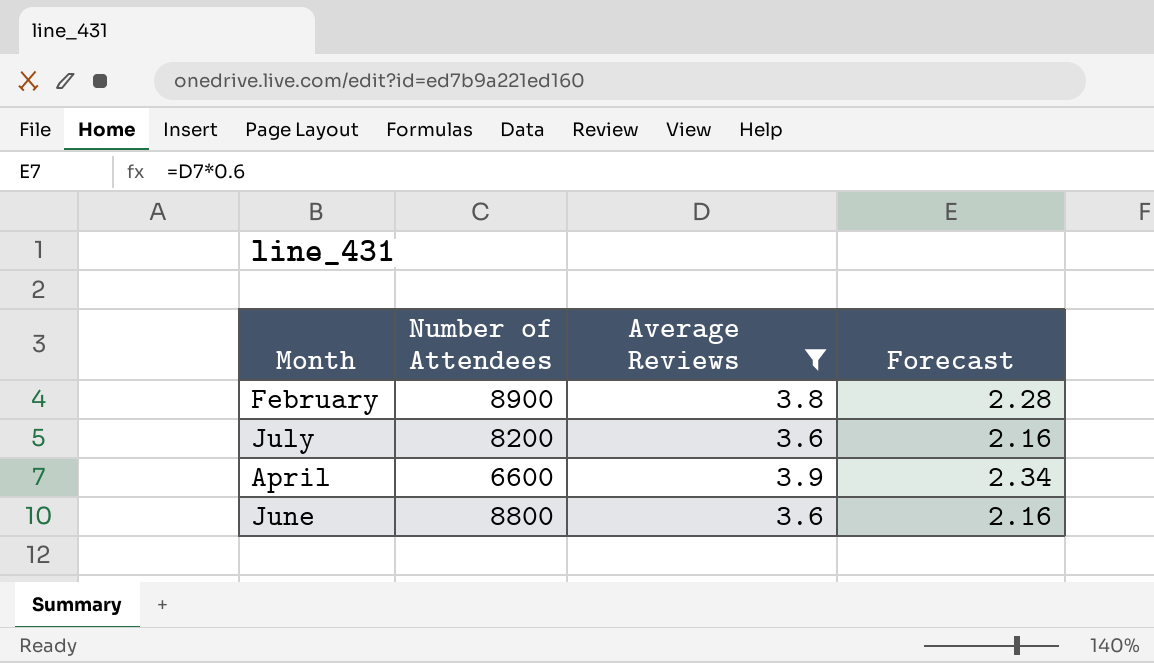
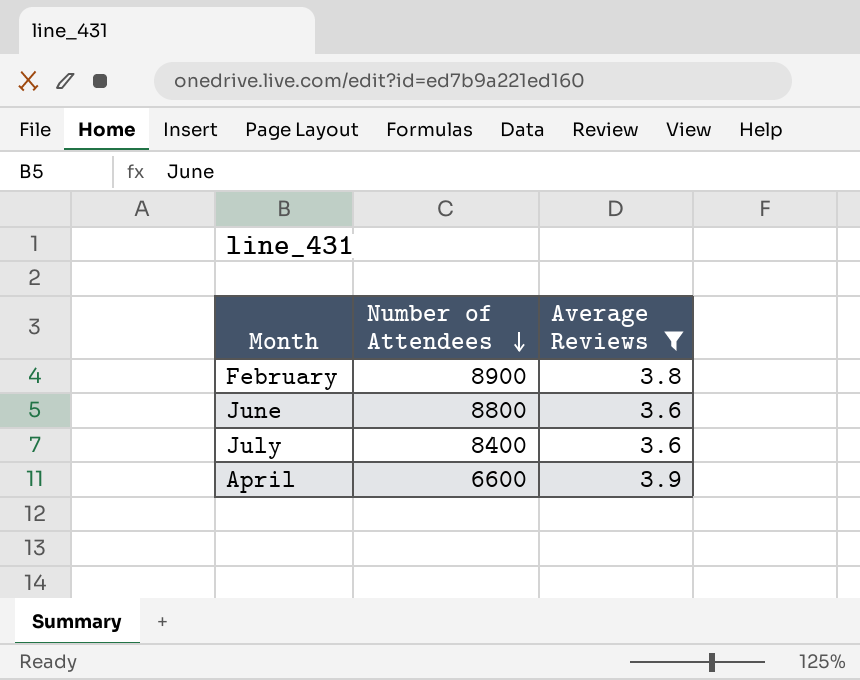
row order: none -> Number of Attendees descending
column Forecast | formula: [Average Reviews] * 0.6 -> none
July | Number of Attendees: 8200 -> 8400

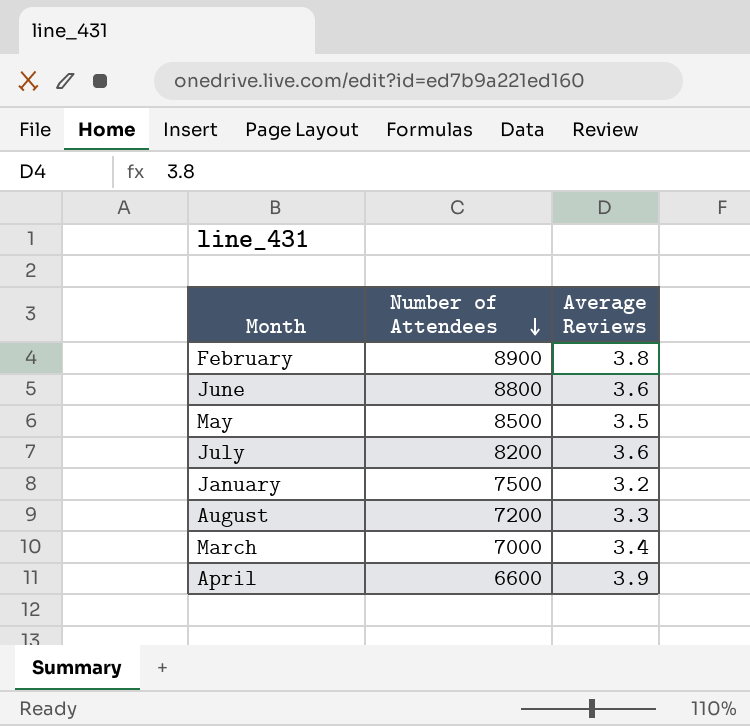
filter: Average Reviews >= 3.6 -> none
July | Number of Attendees: 8400 -> 8200

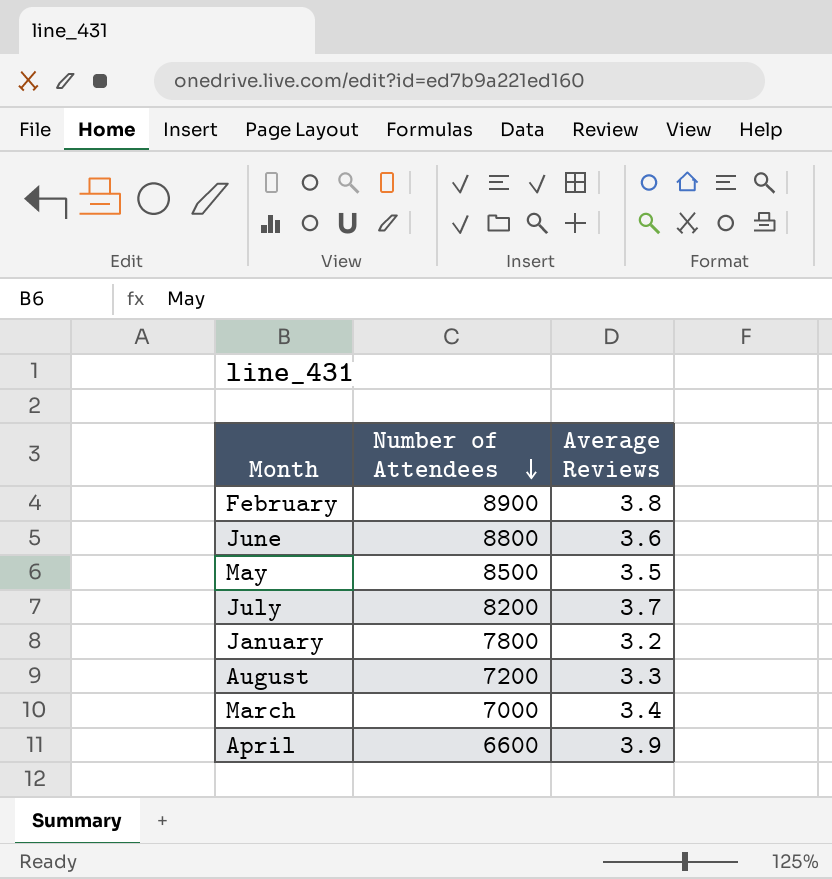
July | Average Reviews: 3.6 -> 3.7
January | Number of Attendees: 7500 -> 7800

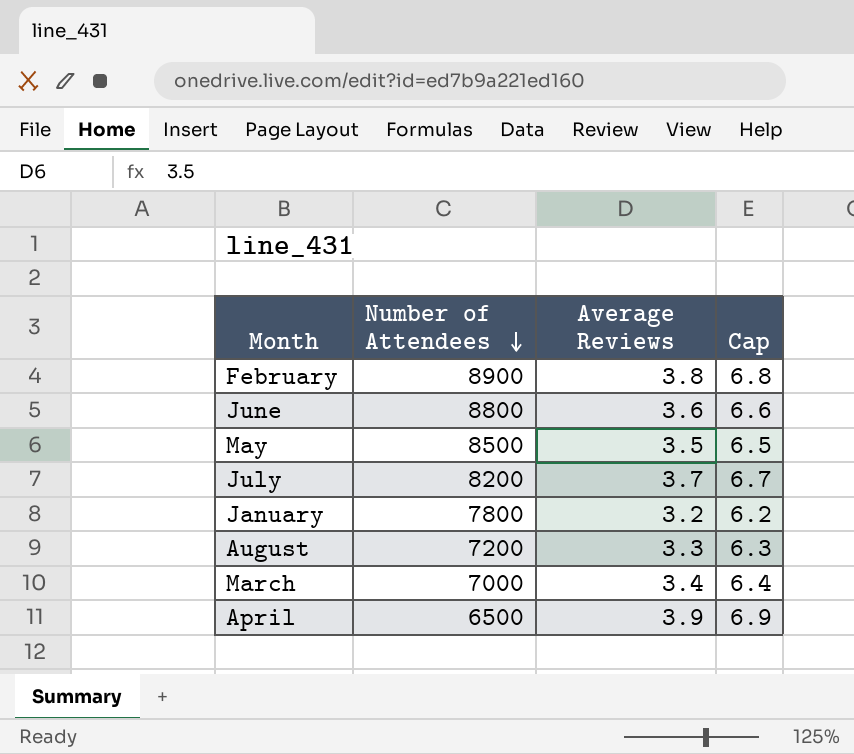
column Cap | formula: none -> [Average Reviews] + 3
April | Number of Attendees: 6600 -> 6500

